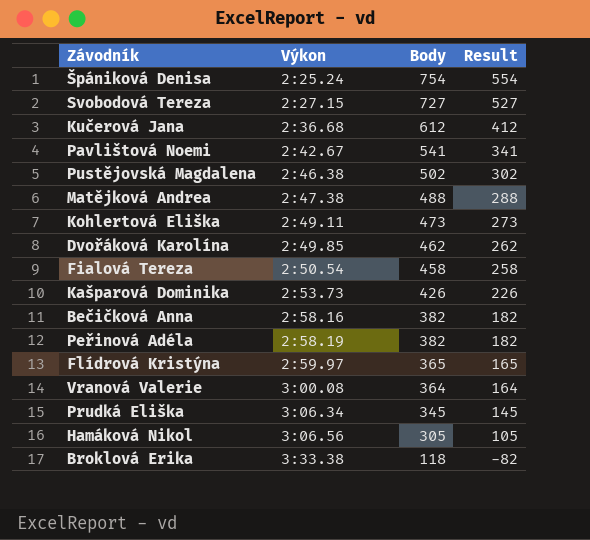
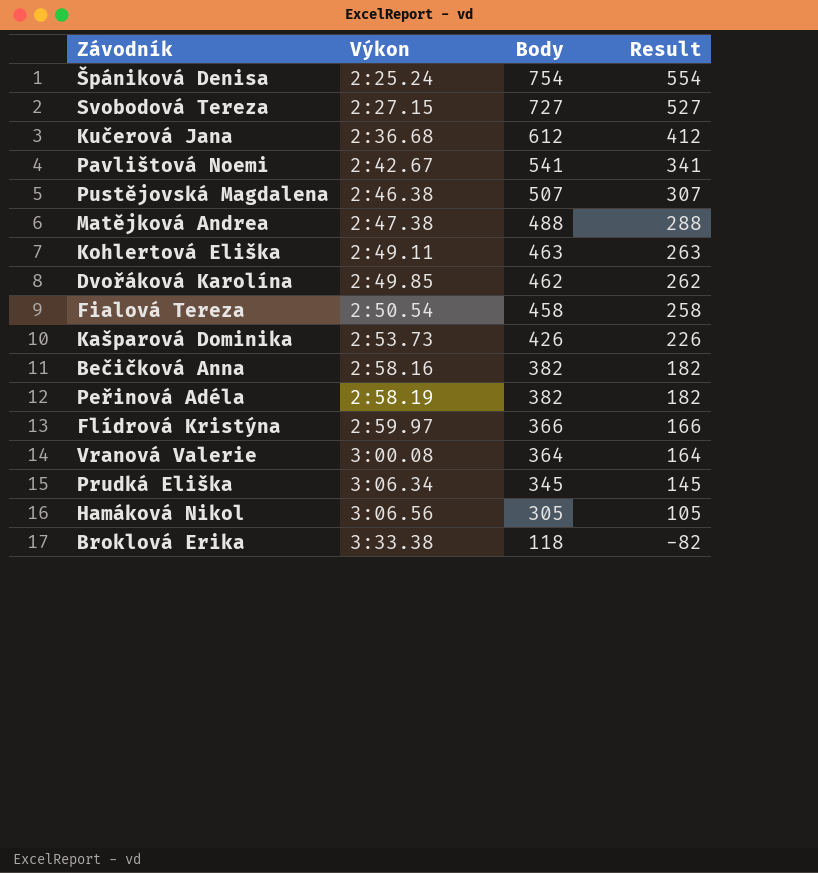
Pustějovská Magdalena | Body: 502 -> 507
Pustějovská Magdalena | Result: 302 -> 307
Kohlertová Eliška | Body: 473 -> 463
Kohlertová Eliška | Result: 273 -> 263
Flídrová Kristýna | Body: 365 -> 366
Flídrová Kristýna | Result: 165 -> 166

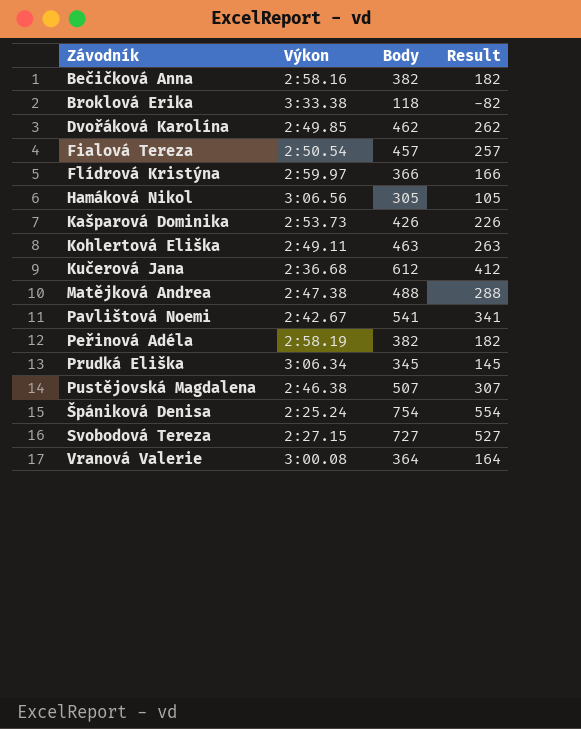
row order: Výkon ascending -> Závodník ascending
Fialová Tereza | Body: 458 -> 457
Fialová Tereza | Result: 258 -> 257

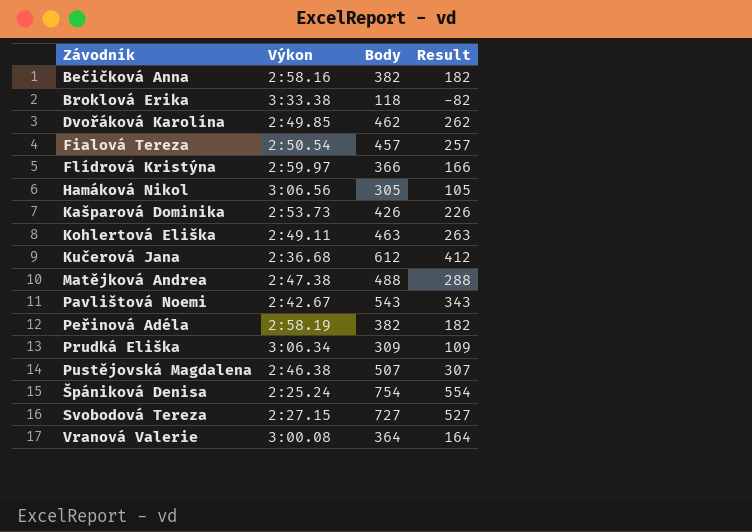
Pavlištová Noemi | Body: 541 -> 543
Pavlištová Noemi | Result: 341 -> 343
Prudká Eliška | Body: 345 -> 309
Prudká Eliška | Result: 145 -> 109

